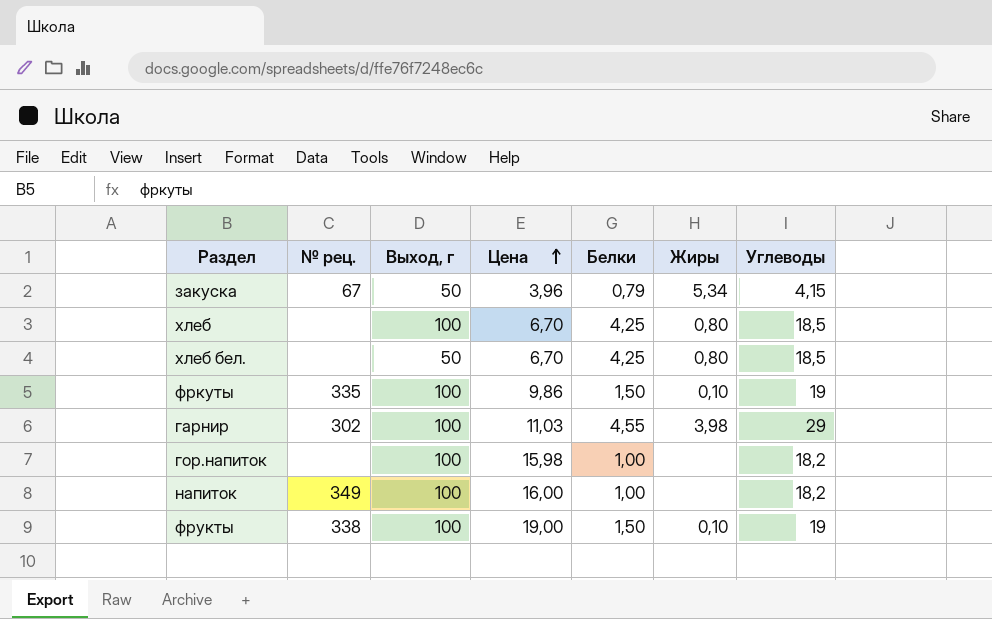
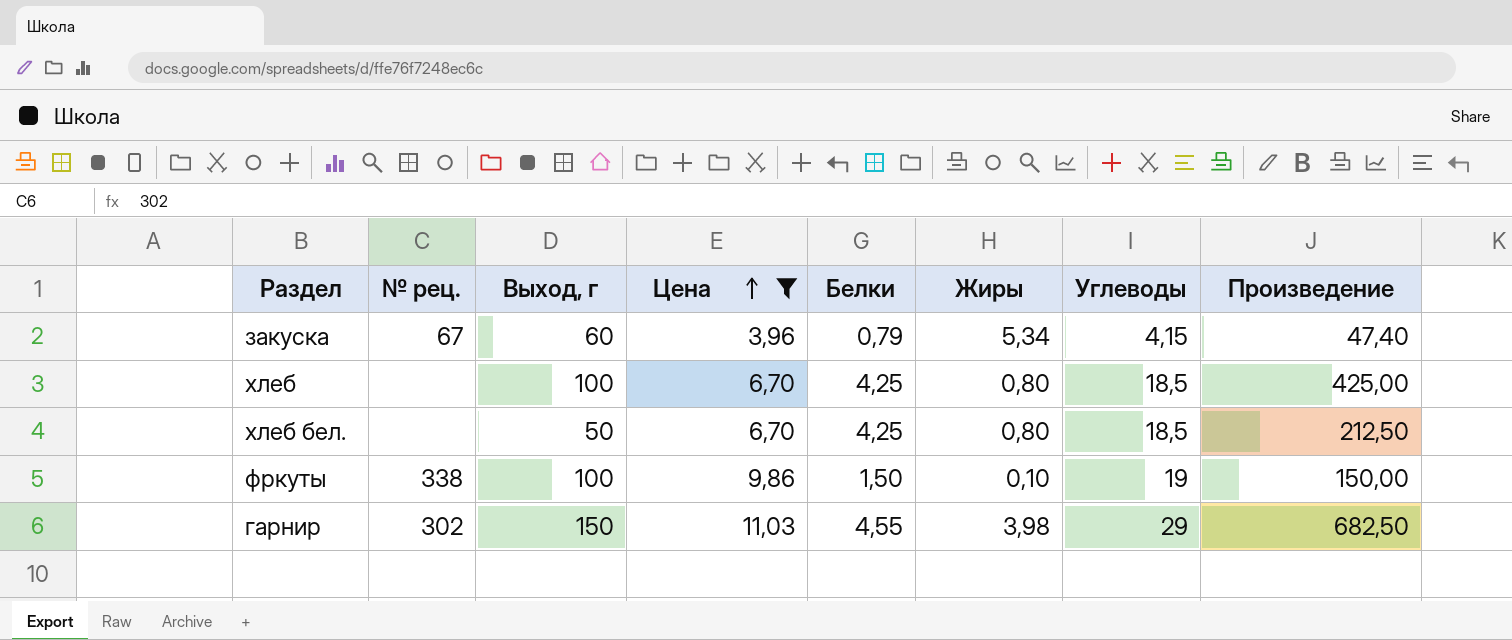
filter: none -> Цена <= 11,03
column Произведение | formula: none -> [Выход, г] * [Белки]
закуска | Выход, г: 50 -> 60
фркуты | № рец.: 335 -> 338
гарнир | Выход, г: 100 -> 150

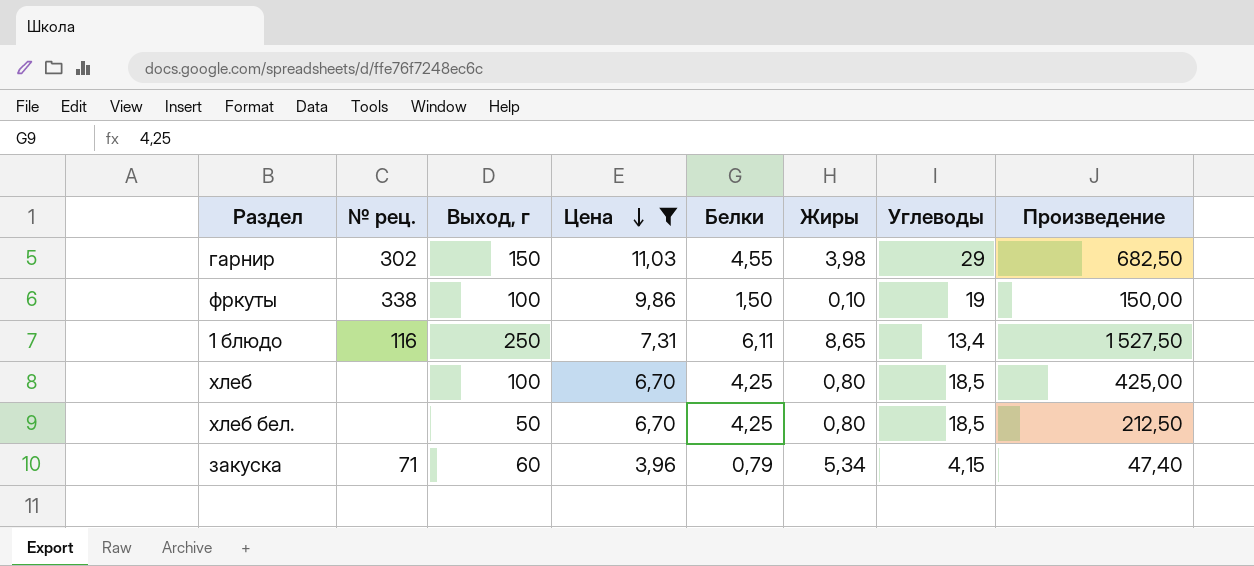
row order: Цена ascending -> Цена descending
row 1 блюдо: none -> 116 | 250 | 7,31 | 6,11 | 8,65 | 13,4 | 1 527,50
закуска | № рец.: 67 -> 71

